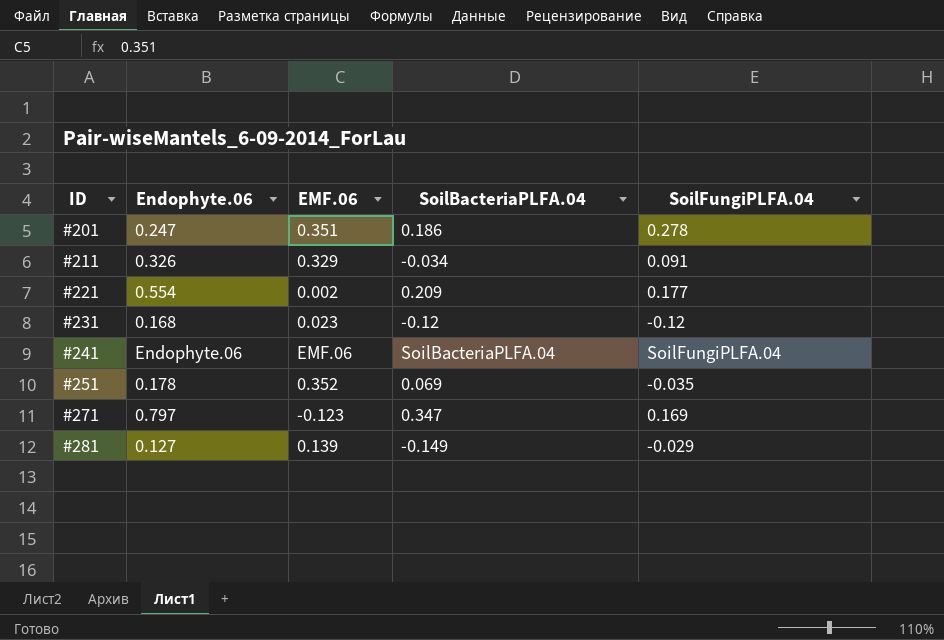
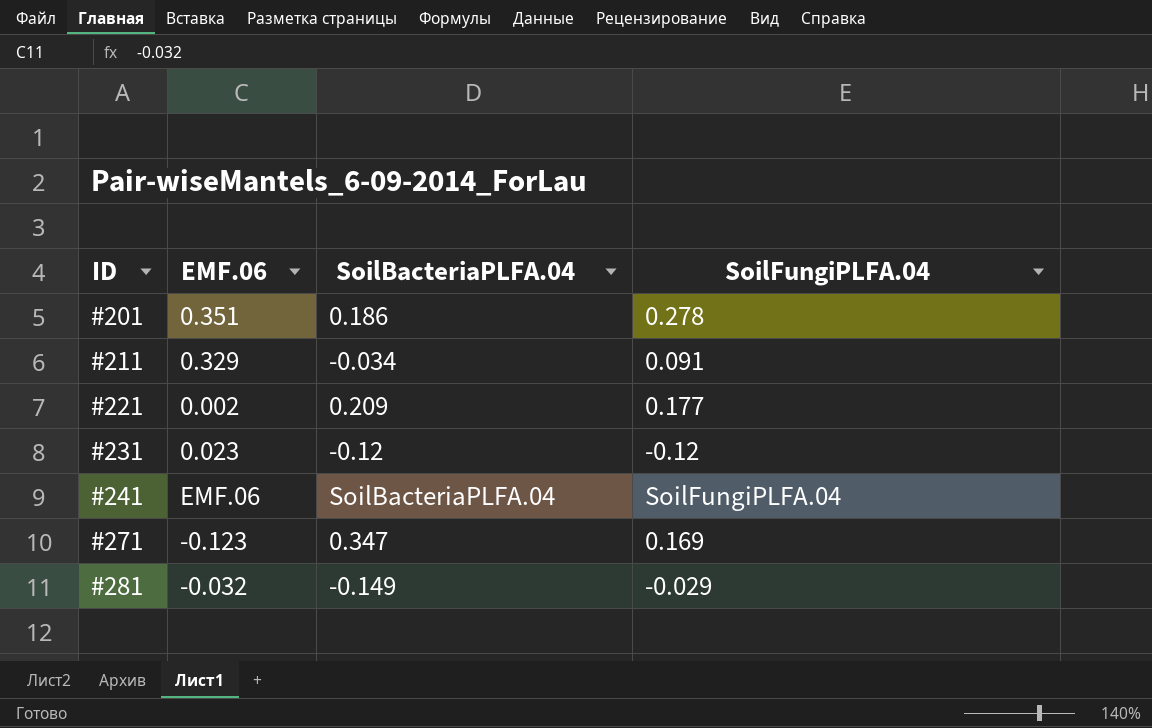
column Endophyte.06 | position: 2 -> none
row #251: 0.178 | 0.352 | 0.069 | -0.035 -> none
#281 | EMF.06: 0.139 -> -0.032

